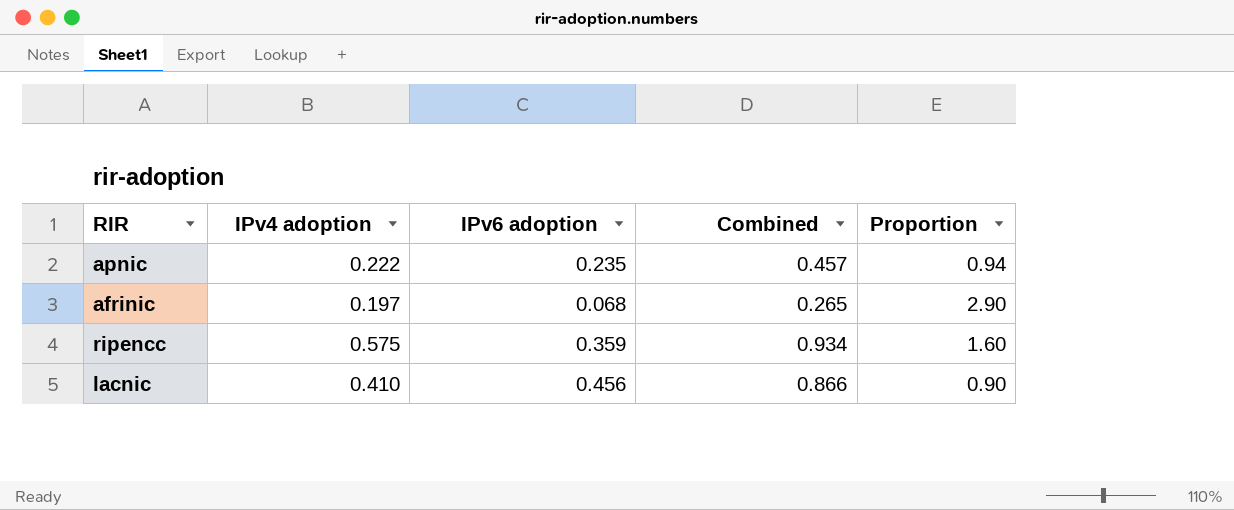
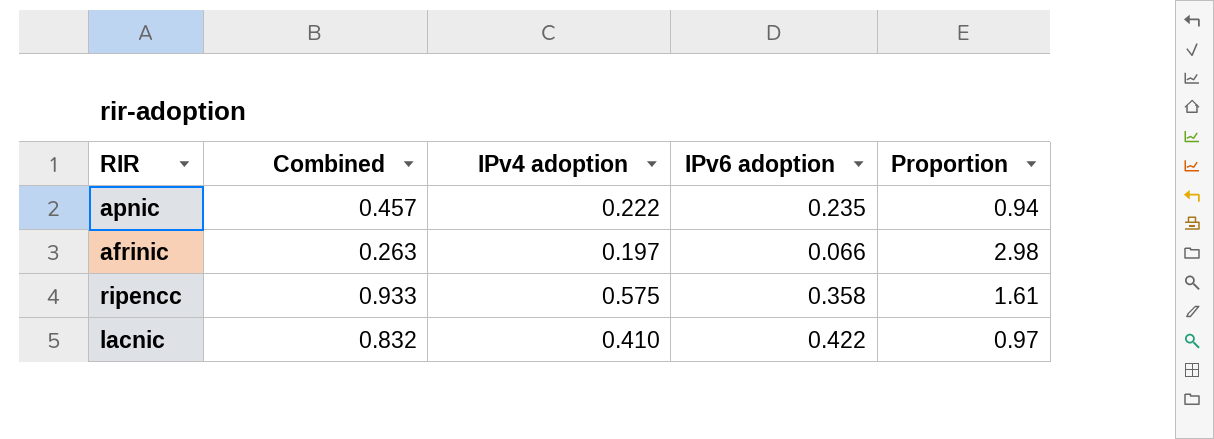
column Combined | position: 4 -> 2
afrinic | Combined: 0.265 -> 0.263
afrinic | IPv6 adoption: 0.068 -> 0.066
afrinic | Proportion: 2.90 -> 2.98
ripencc | Combined: 0.934 -> 0.933
ripencc | IPv6 adoption: 0.359 -> 0.358
ripencc | Proportion: 1.60 -> 1.61
lacnic | Combined: 0.866 -> 0.832
lacnic | IPv6 adoption: 0.456 -> 0.422
lacnic | Proportion: 0.90 -> 0.97

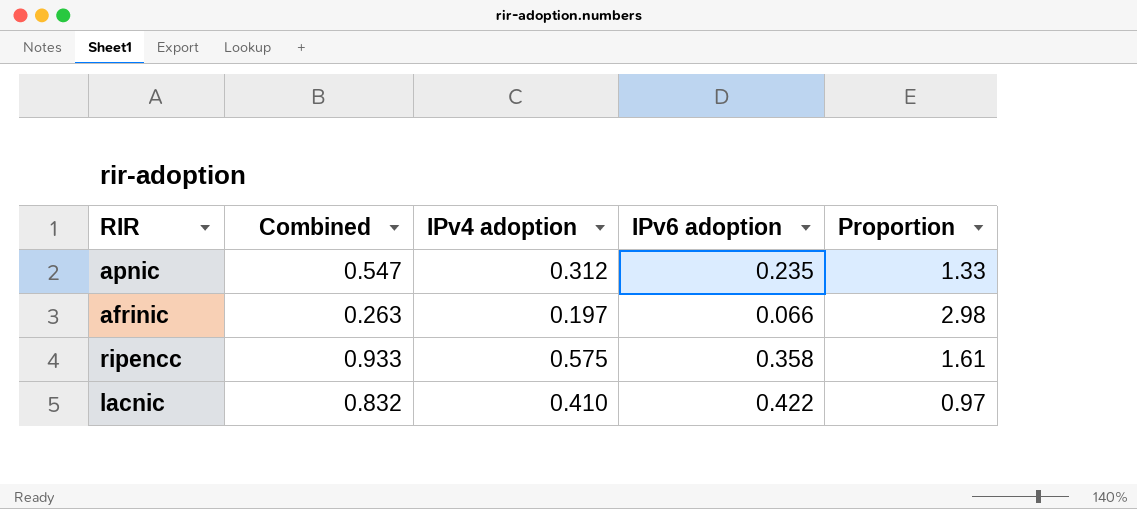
apnic | Combined: 0.457 -> 0.547
apnic | IPv4 adoption: 0.222 -> 0.312
apnic | Proportion: 0.94 -> 1.33

